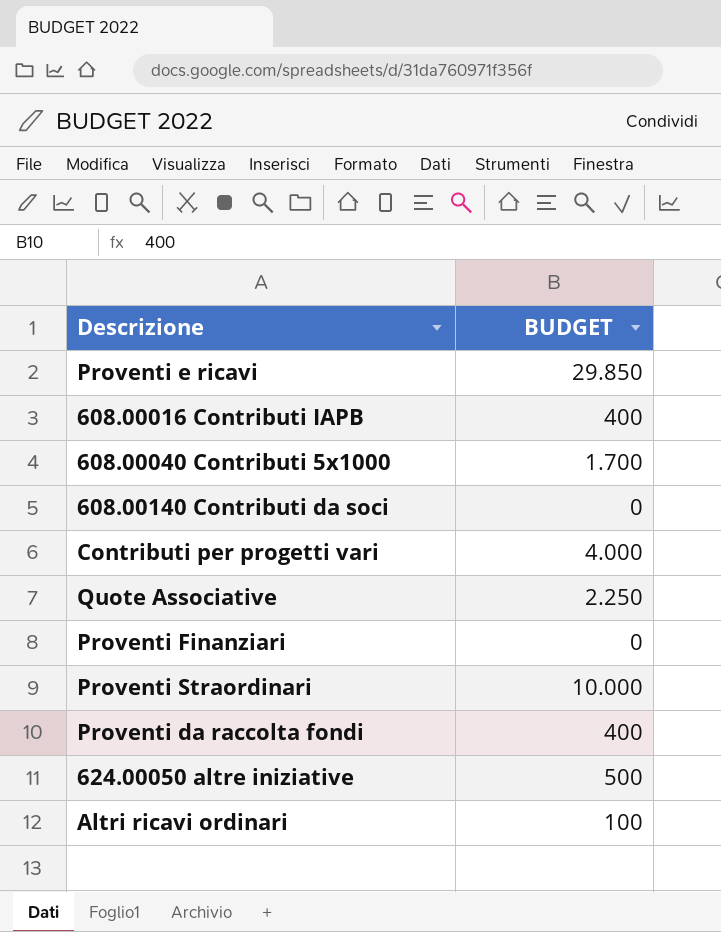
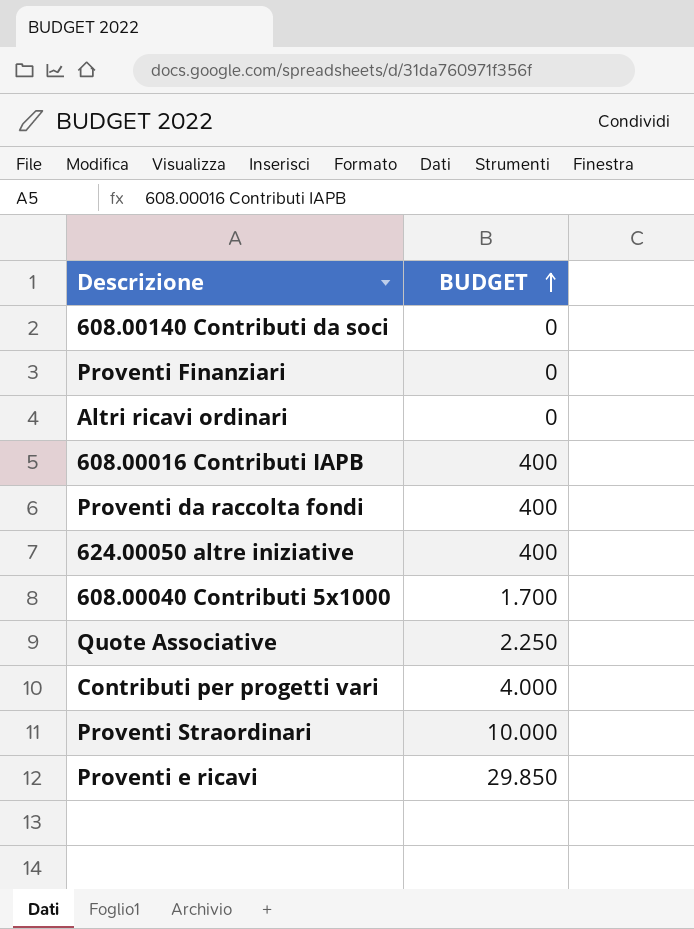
row order: none -> BUDGET ascending
Altri ricavi ordinari | BUDGET: 100 -> 0
624.00050 altre iniziative | BUDGET: 500 -> 400

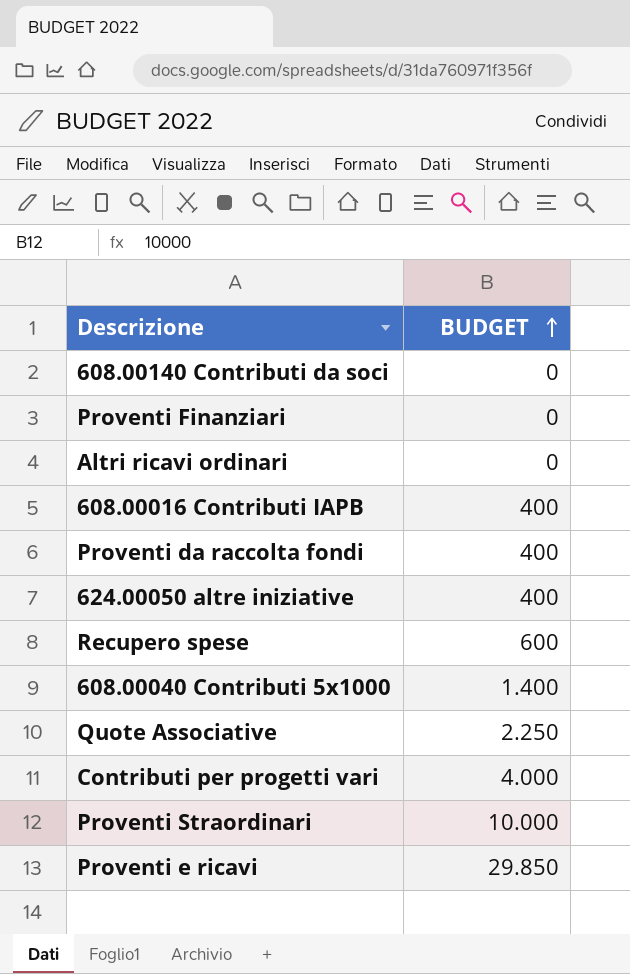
row Recupero spese: none -> 600
608.00040 Contributi 5x1000 | BUDGET: 1.700 -> 1.400

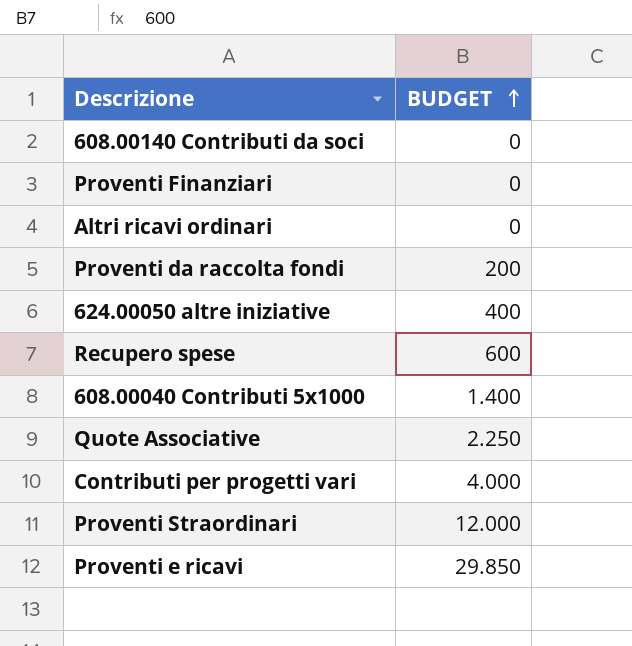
row 608.00016 Contributi IAPB: 400 -> none
Proventi da raccolta fondi | BUDGET: 400 -> 200
Proventi Straordinari | BUDGET: 10.000 -> 12.000

